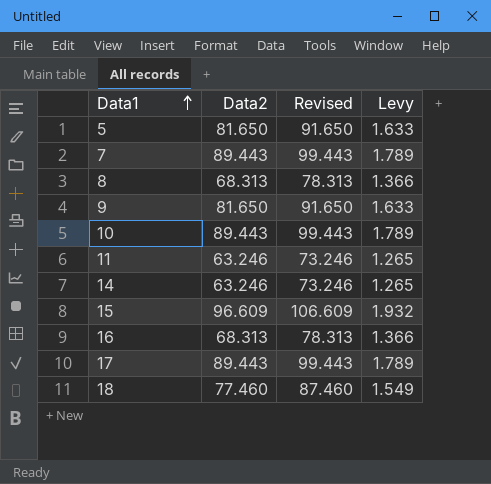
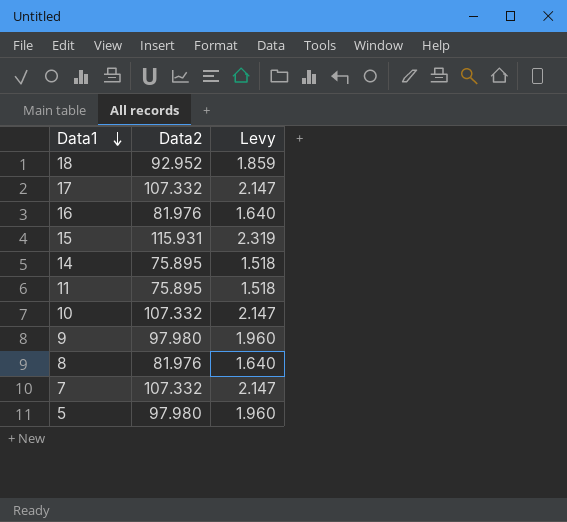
row order: Data1 ascending -> Data1 descending
column Revised | formula: [Data2] + 10 -> none
18 | Data2: 77.460 -> 92.952
18 | Levy: 1.549 -> 1.859
17 | Data2: 89.443 -> 107.332
17 | Levy: 1.789 -> 2.147
16 | Data2: 68.313 -> 81.976
16 | Levy: 1.366 -> 1.640
15 | Data2: 96.609 -> 115.931
15 | Levy: 1.932 -> 2.319
14 | Data2: 63.246 -> 75.895
14 | Levy: 1.265 -> 1.518
11 | Data2: 63.246 -> 75.895
11 | Levy: 1.265 -> 1.518
10 | Data2: 89.443 -> 107.332
10 | Levy: 1.789 -> 2.147
9 | Data2: 81.650 -> 97.980
9 | Levy: 1.633 -> 1.960
8 | Data2: 68.313 -> 81.976
8 | Levy: 1.366 -> 1.640
7 | Data2: 89.443 -> 107.332
7 | Levy: 1.789 -> 2.147
5 | Data2: 81.650 -> 97.980
5 | Levy: 1.633 -> 1.960

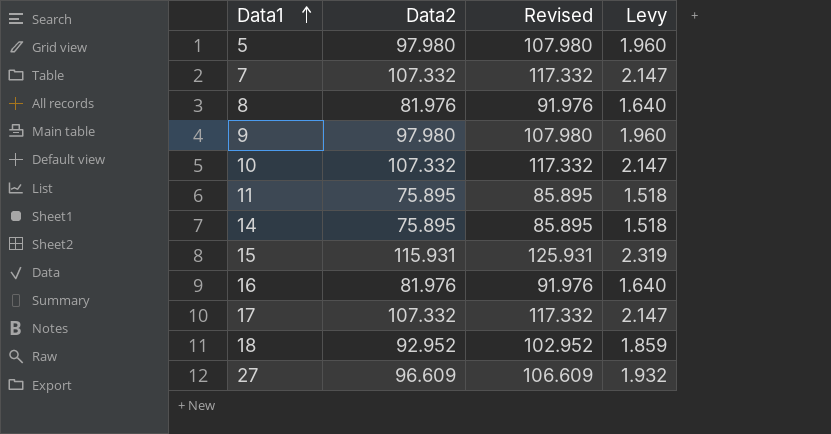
row order: Data1 descending -> Data1 ascending
column Revised | formula: none -> [Data2] + 10
row 27: none -> 96.609 | 106.609 | 1.932

